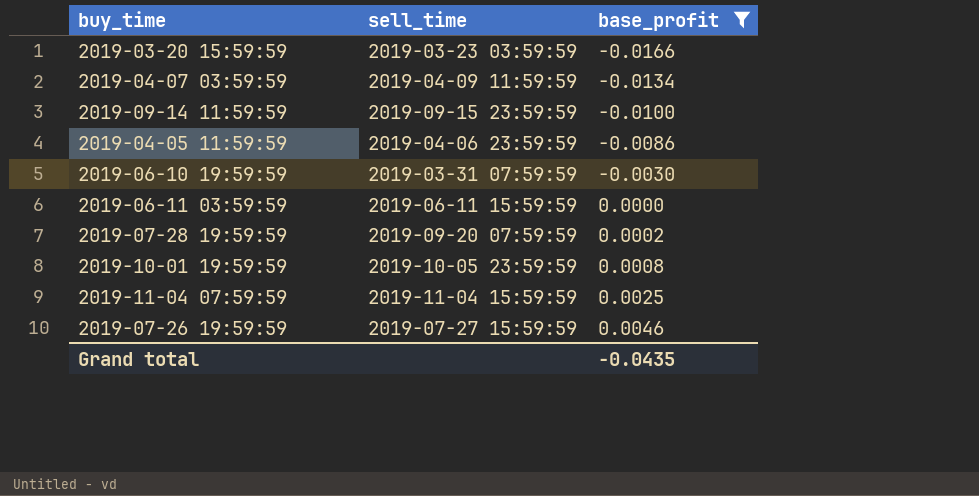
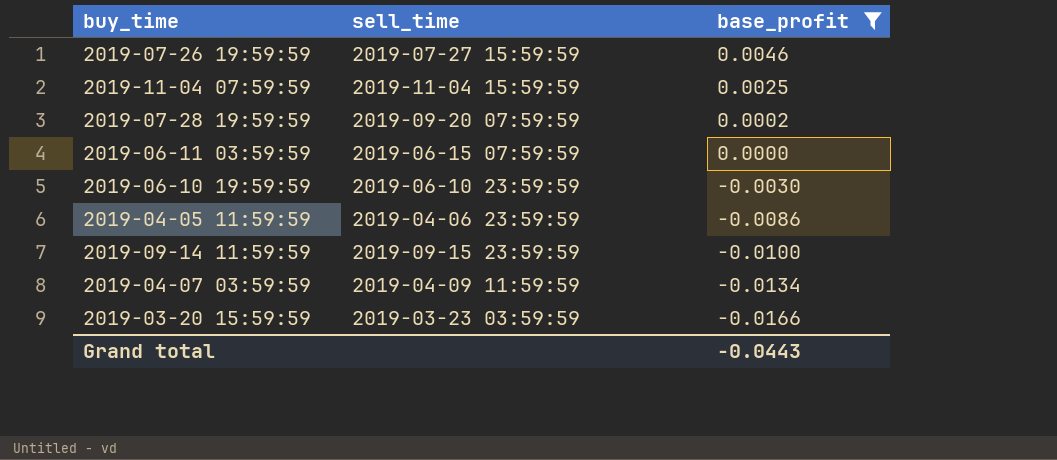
row order: base_profit ascending -> base_profit descending
row 2019-10-01 19:59:59: 2019-10-05 23:59:59 | 0.0008 -> none
2019-06-11 03:59:59 | sell_time: 2019-06-11 15:59:59 -> 2019-06-15 07:59:59
2019-06-10 19:59:59 | sell_time: 2019-03-31 07:59:59 -> 2019-06-10 23:59:59
Grand total | base_profit: -0.0435 -> -0.0443

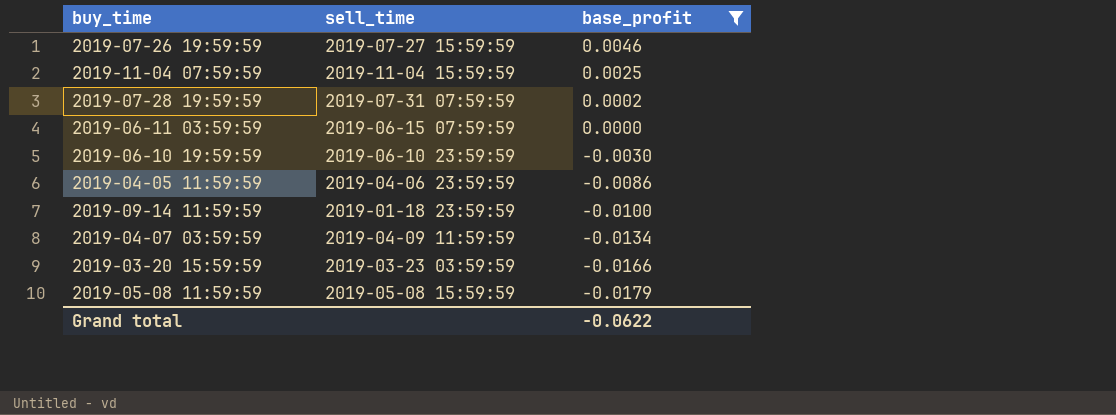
2019-07-28 19:59:59 | sell_time: 2019-09-20 07:59:59 -> 2019-07-31 07:59:59
2019-09-14 11:59:59 | sell_time: 2019-09-15 23:59:59 -> 2019-01-18 23:59:59
row 2019-05-08 11:59:59: none -> 2019-05-08 15:59:59 | -0.0179
Grand total | base_profit: -0.0443 -> -0.0622

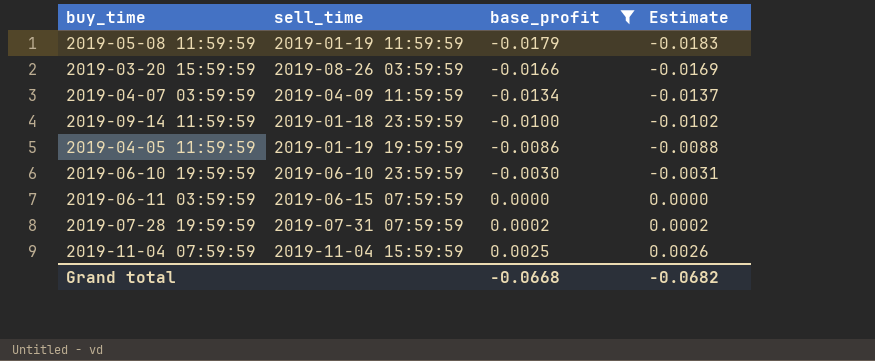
row order: base_profit descending -> base_profit ascending
column Estimate | formula: none -> [base_profit] * 1.02
row 2019-07-26 19:59:59: 2019-07-27 15:59:59 | 0.0046 -> none
2019-05-08 11:59:59 | sell_time: 2019-05-08 15:59:59 -> 2019-01-19 11:59:59
2019-03-20 15:59:59 | sell_time: 2019-03-23 03:59:59 -> 2019-08-26 03:59:59
2019-04-05 11:59:59 | sell_time: 2019-04-06 23:59:59 -> 2019-01-19 19:59:59
Grand total | base_profit: -0.0622 -> -0.0668

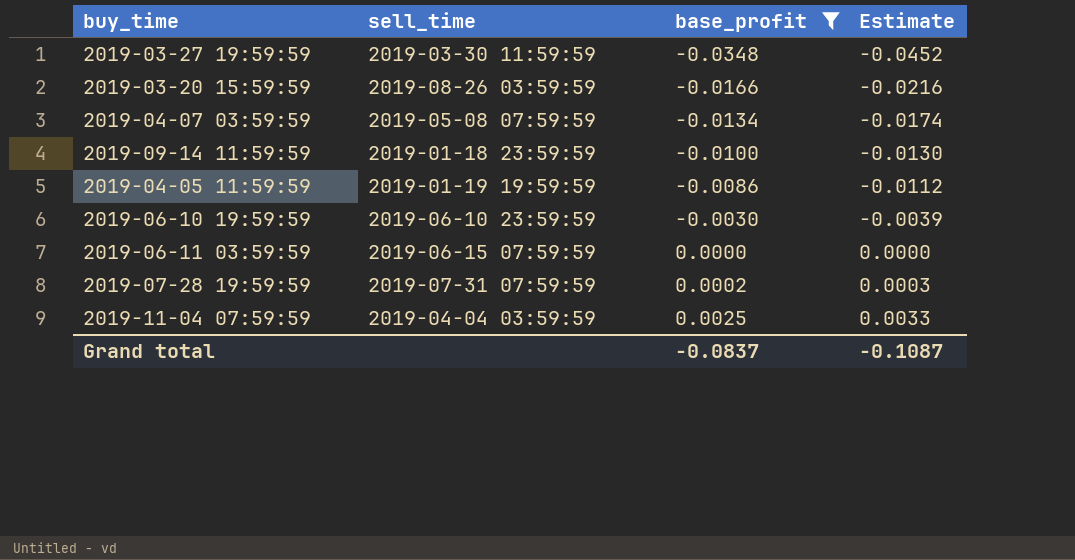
column Estimate | formula: [base_profit] * 1.02 -> [base_profit] * 1.3
row 2019-05-08 11:59:59: 2019-01-19 11:59:59 | -0.0179 | -0.0183 -> none
row 2019-03-27 19:59:59: none -> 2019-03-30 11:59:59 | -0.0348 | -0.0452
2019-04-07 03:59:59 | sell_time: 2019-04-09 11:59:59 -> 2019-05-08 07:59:59
2019-11-04 07:59:59 | sell_time: 2019-11-04 15:59:59 -> 2019-04-04 03:59:59
Grand total | base_profit: -0.0668 -> -0.0837
Grand total | Estimate: -0.0682 -> -0.1087

